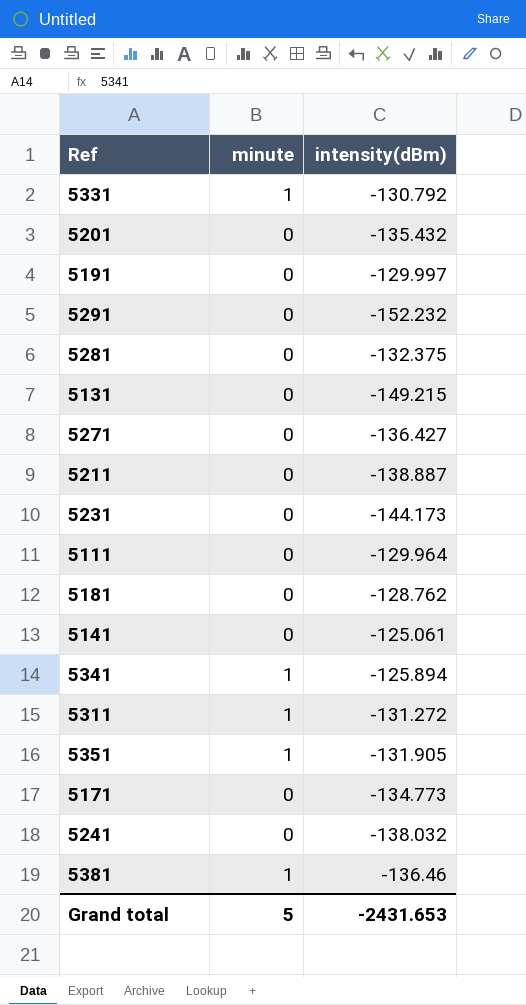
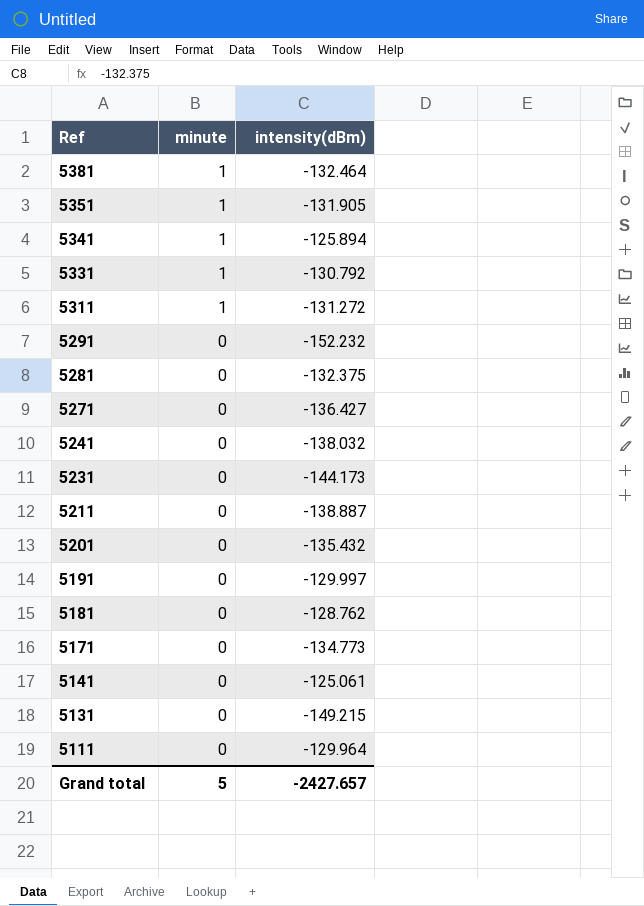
row order: none -> Ref descending
5381 | intensity(dBm): -136.46 -> -132.464
Grand total | intensity(dBm): -2431.653 -> -2427.657

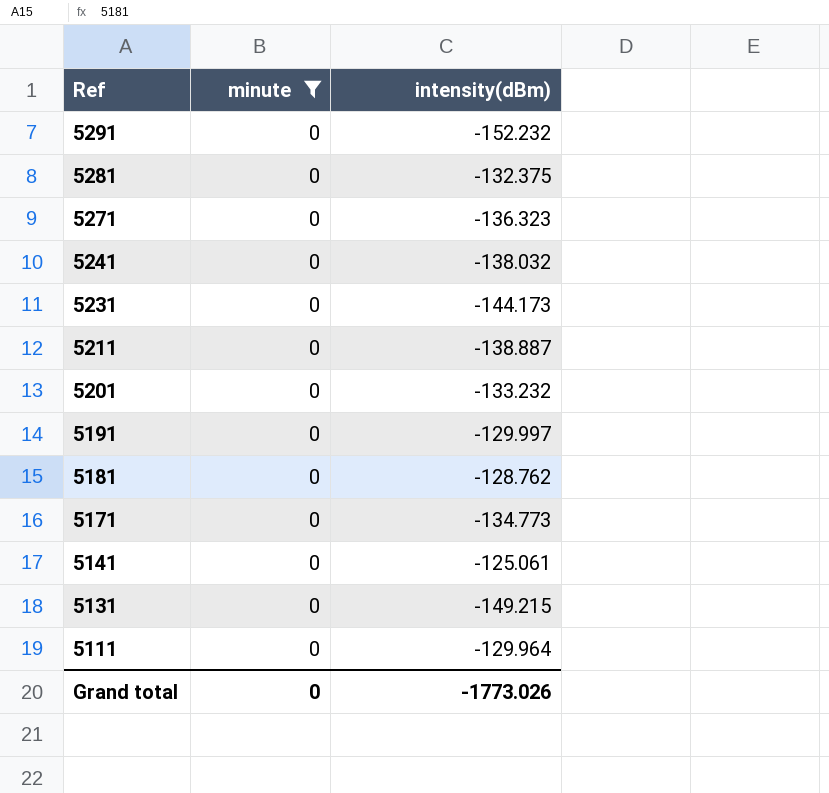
filter: none -> minute = 0
5271 | intensity(dBm): -136.427 -> -136.323
5201 | intensity(dBm): -135.432 -> -133.232
Grand total | minute: 5 -> 0
Grand total | intensity(dBm): -2427.657 -> -1773.026

